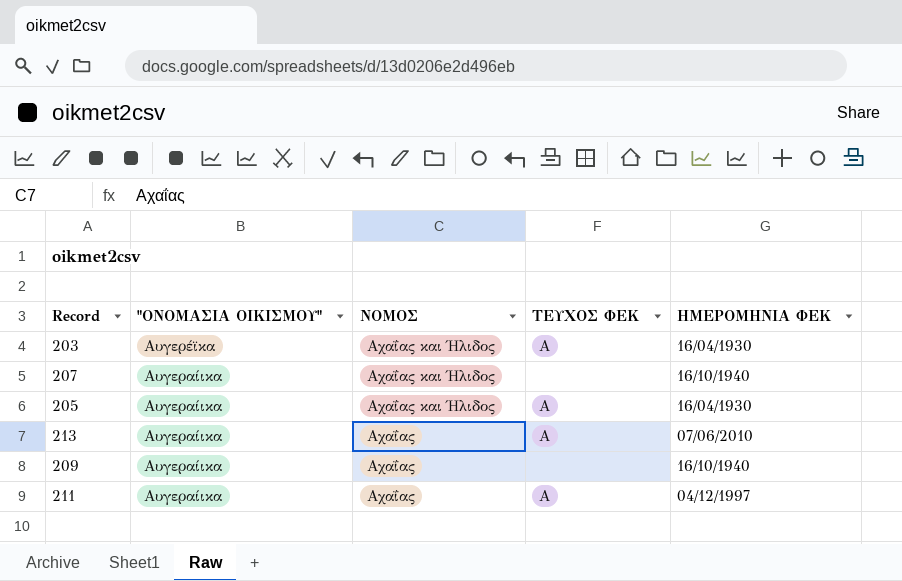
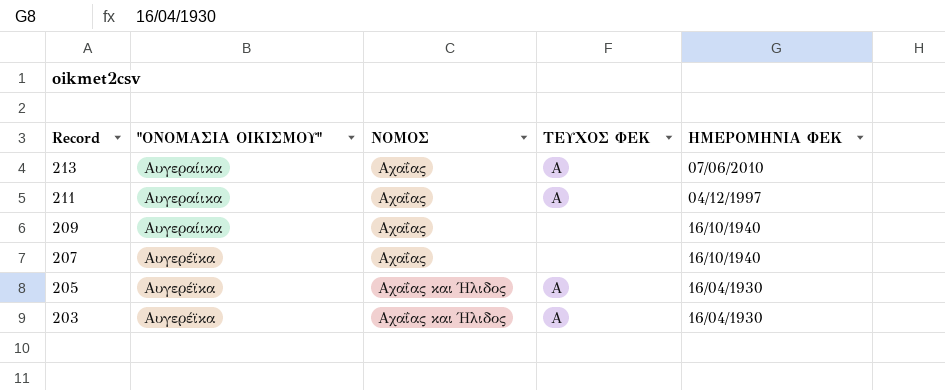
row order: "ΟΝΟΜΑΣΙΑ ΟΙΚΙΣΜΟΥ" descending -> Record descending
207 | "ΟΝΟΜΑΣΙΑ ΟΙΚΙΣΜΟΥ": Αυγεραίικα -> Αυγερέϊκα
207 | ΝΟΜΟΣ: Αχαΐας και Ήλιδος -> Αχαΐας
205 | "ΟΝΟΜΑΣΙΑ ΟΙΚΙΣΜΟΥ": Αυγεραίικα -> Αυγερέϊκα

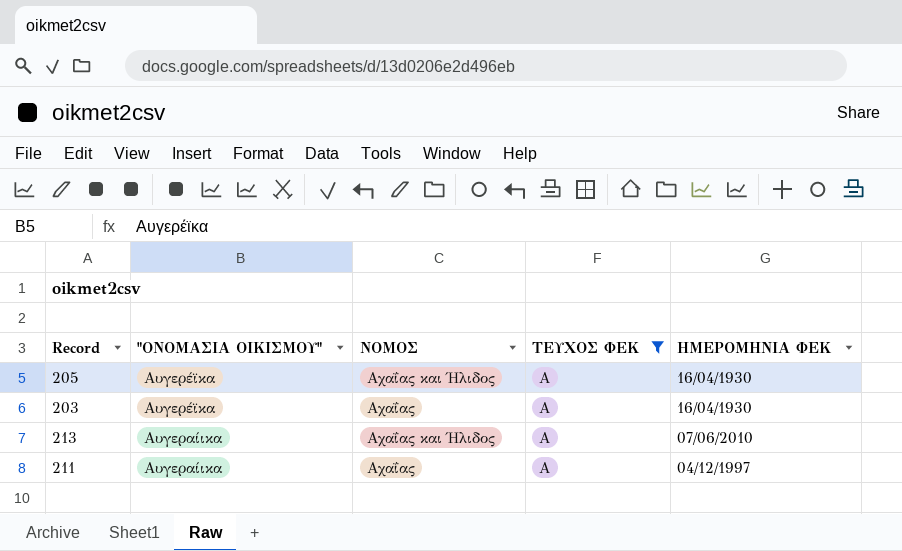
filter: none -> ΤΕΥΧΟΣ ΦΕΚ = Α
row order: Record descending -> "ΟΝΟΜΑΣΙΑ ΟΙΚΙΣΜΟΥ" descending
203 | ΝΟΜΟΣ: Αχαΐας και Ήλιδος -> Αχαΐας
213 | ΝΟΜΟΣ: Αχαΐας -> Αχαΐας και Ήλιδος

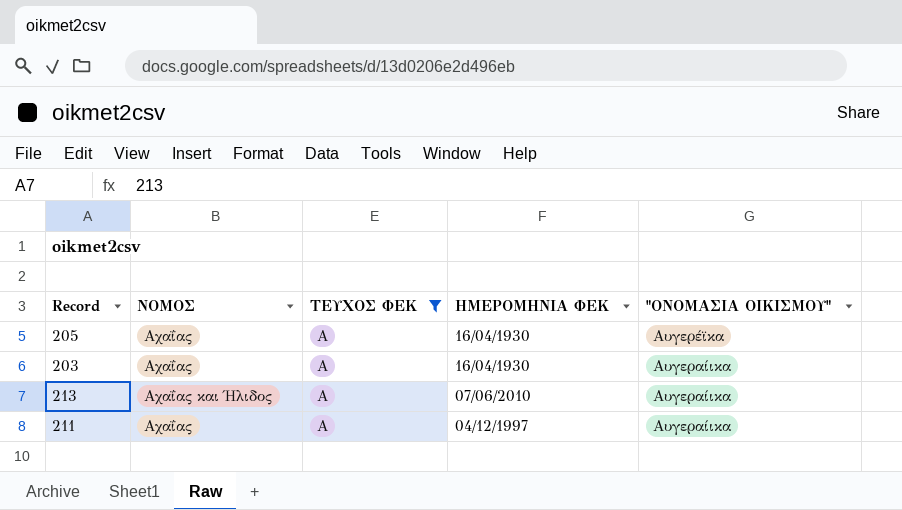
column "ΟΝΟΜΑΣΙΑ ΟΙΚΙΣΜΟΥ" | position: 2 -> 5
205 | ΝΟΜΟΣ: Αχαΐας και Ήλιδος -> Αχαΐας
203 | "ΟΝΟΜΑΣΙΑ ΟΙΚΙΣΜΟΥ": Αυγερέϊκα -> Αυγεραίικα

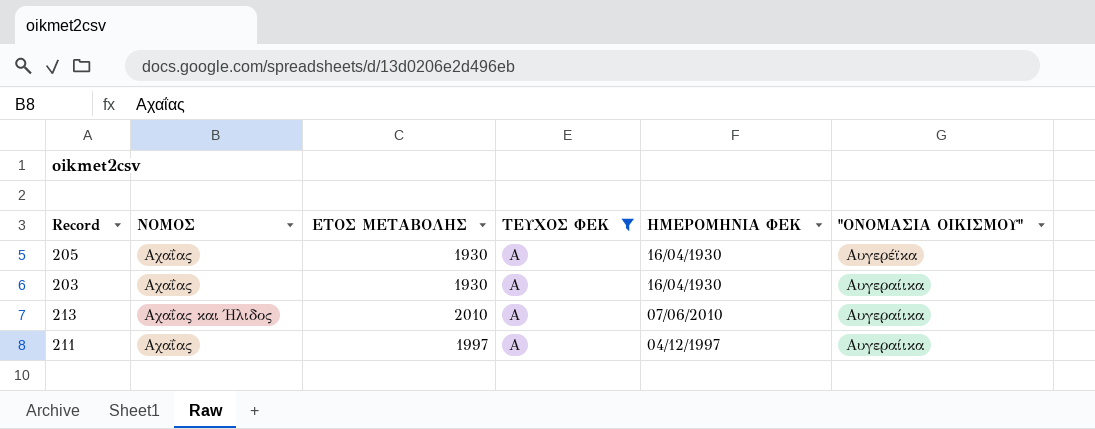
column ΕΤΟΣ ΜΕΤΑΒΟΛΗΣ | position: none -> 3

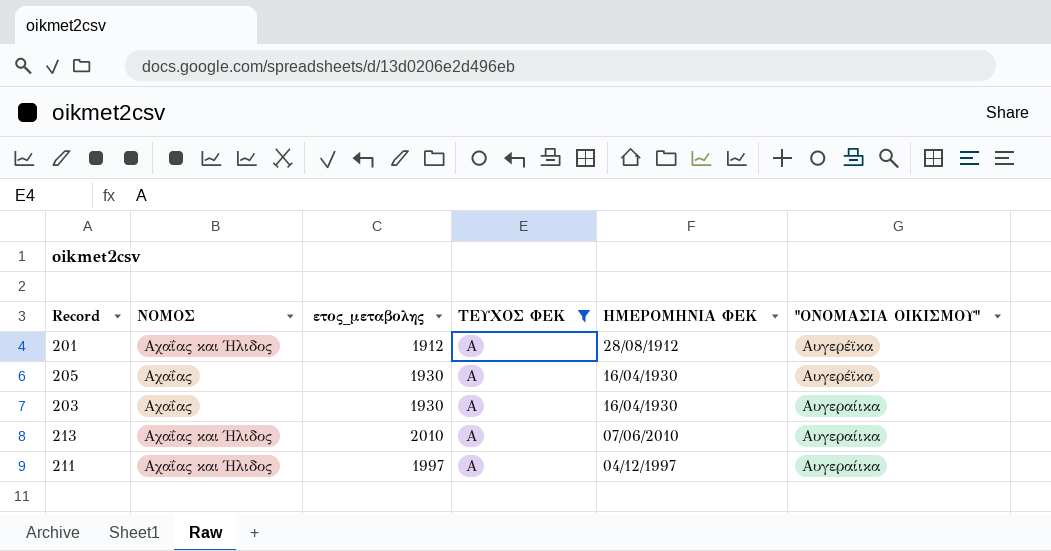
column name: ΕΤΟΣ ΜΕΤΑΒΟΛΗΣ -> ετος_μεταβολης
row 201: none -> Αχαΐας και Ήλιδος | 1912 | Α | 28/08/1912 | Αυγερέϊκα
211 | ΝΟΜΟΣ: Αχαΐας -> Αχαΐας και Ήλιδος

